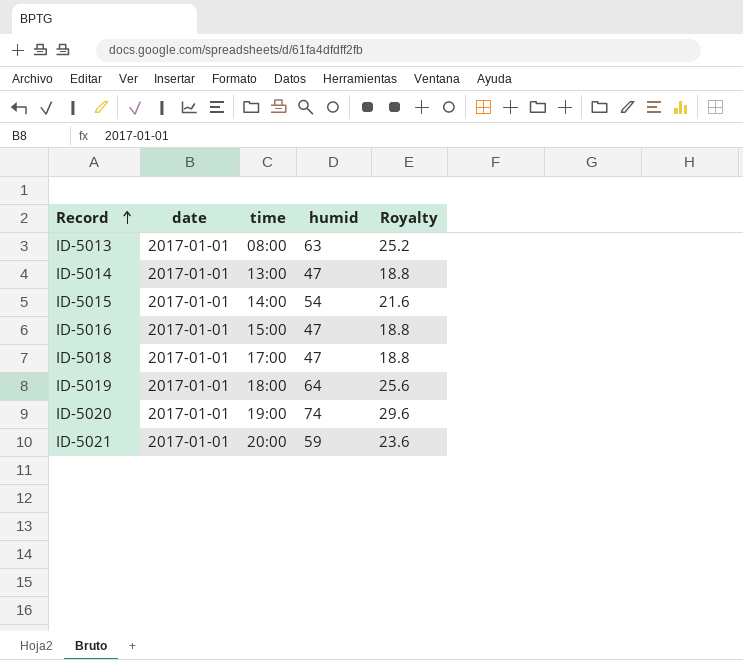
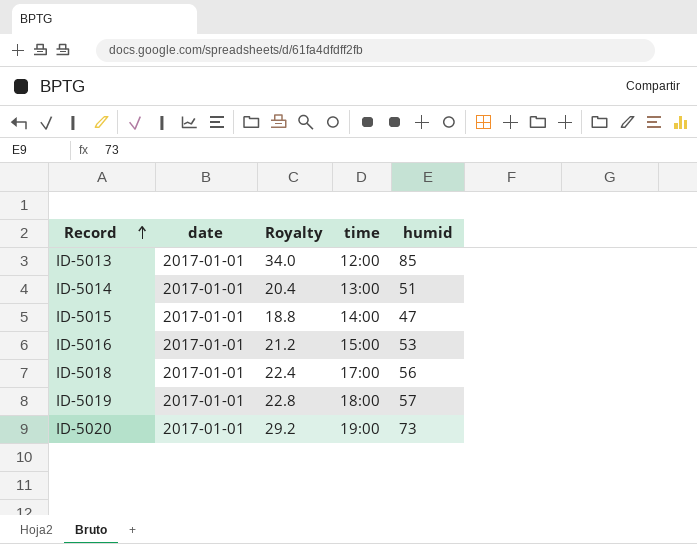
column Royalty | position: 5 -> 3
row ID-5021: 2017-01-01 | 20:00 | 59 | 23.6 -> none
ID-5013 | Royalty: 25.2 -> 34.0
ID-5013 | time: 08:00 -> 12:00
ID-5013 | humid: 63 -> 85
ID-5014 | Royalty: 18.8 -> 20.4
ID-5014 | humid: 47 -> 51
ID-5015 | Royalty: 21.6 -> 18.8
ID-5015 | humid: 54 -> 47
ID-5016 | Royalty: 18.8 -> 21.2
ID-5016 | humid: 47 -> 53
ID-5018 | Royalty: 18.8 -> 22.4
ID-5018 | humid: 47 -> 56
ID-5019 | Royalty: 25.6 -> 22.8
ID-5019 | humid: 64 -> 57
ID-5020 | Royalty: 29.6 -> 29.2
ID-5020 | humid: 74 -> 73

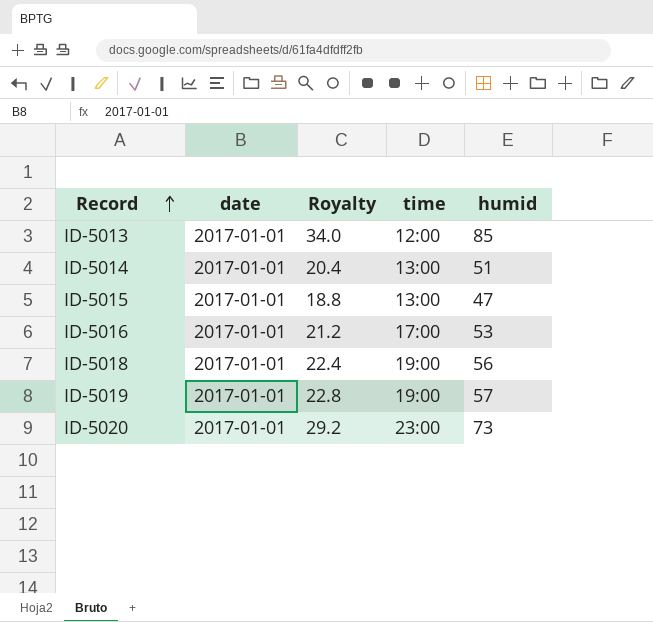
ID-5015 | time: 14:00 -> 13:00
ID-5016 | time: 15:00 -> 17:00
ID-5018 | time: 17:00 -> 19:00
ID-5019 | time: 18:00 -> 19:00
ID-5020 | time: 19:00 -> 23:00

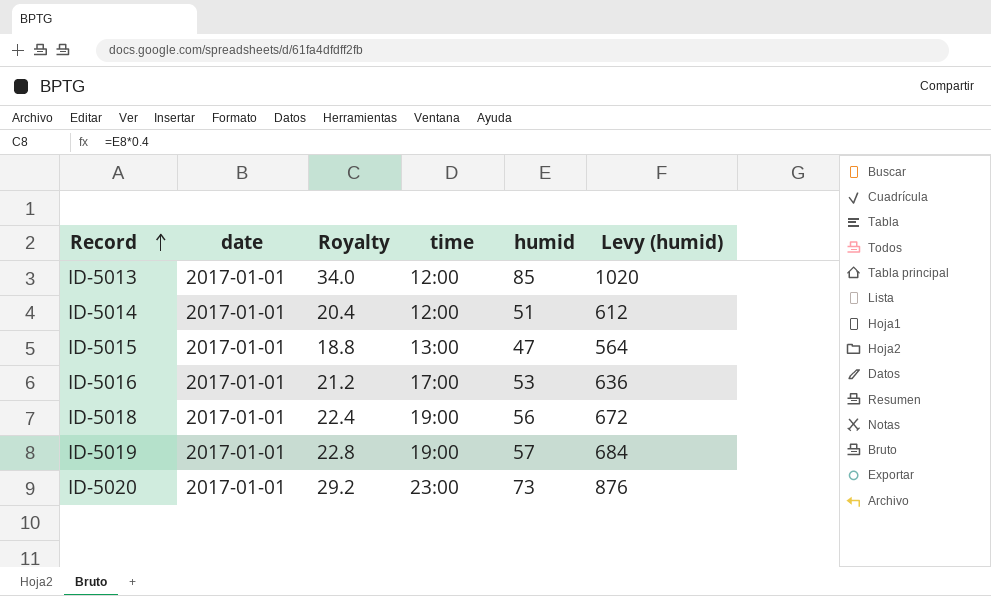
column Levy (humid) | formula: none -> [humid] * 12
ID-5014 | time: 13:00 -> 12:00

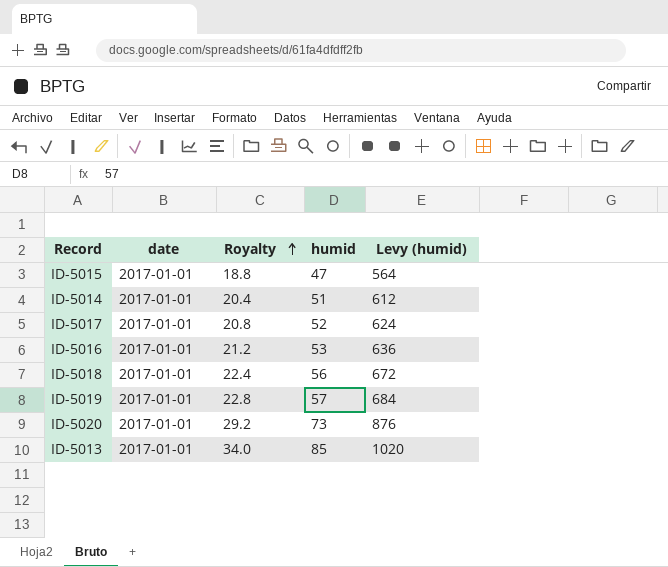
row order: Record ascending -> Royalty ascending
column time | position: 4 -> none
row ID-5017: none -> 2017-01-01 | 20.8 | 52 | 624

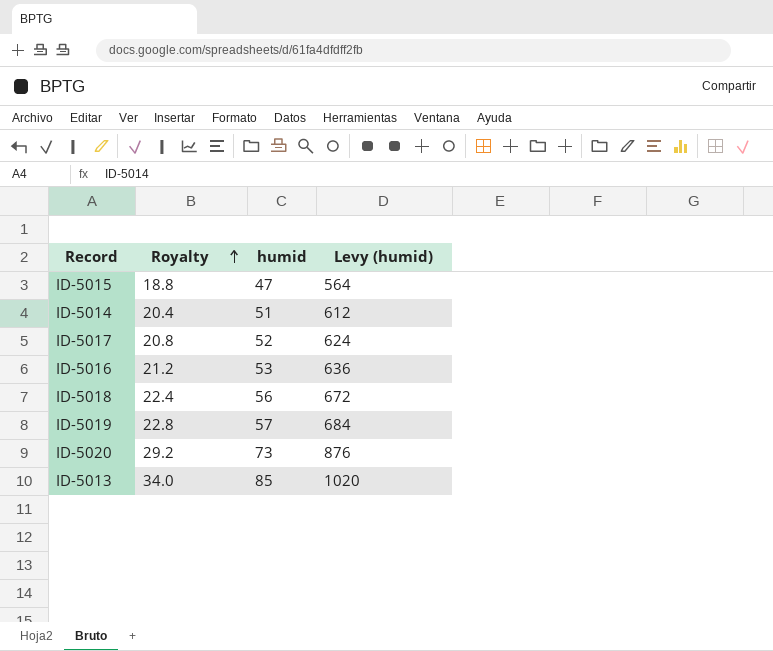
column date | position: 2 -> none

